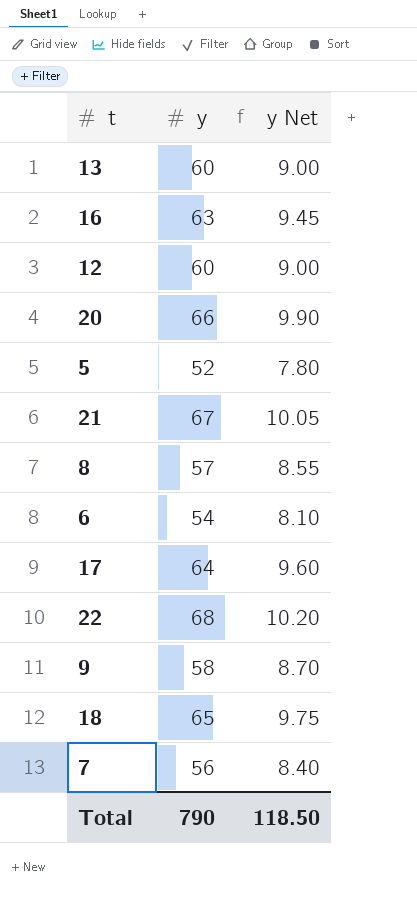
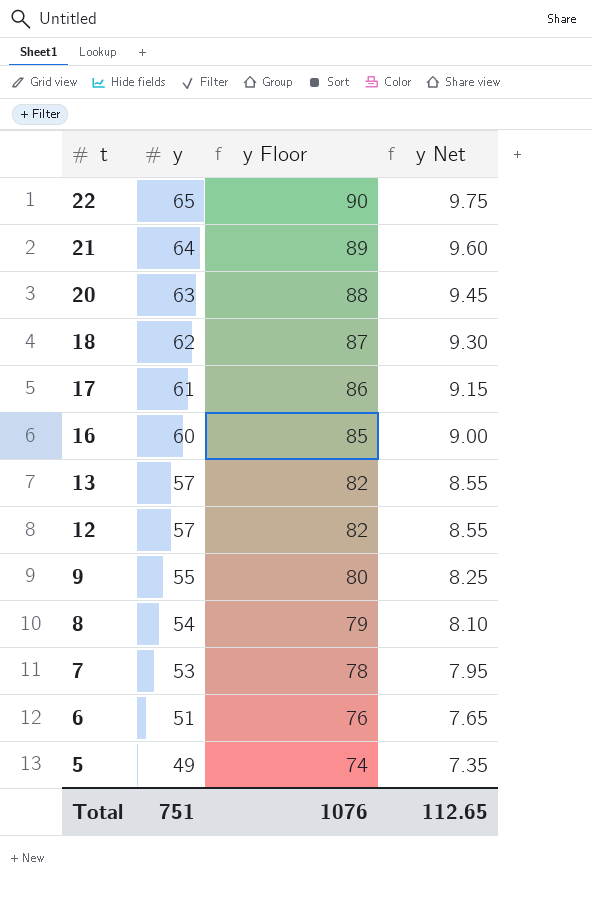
row order: none -> t descending
column y Floor | formula: none -> [y] + 25
22 | y: 68 -> 65
22 | y Net: 10.20 -> 9.75
21 | y: 67 -> 64
21 | y Net: 10.05 -> 9.60
20 | y: 66 -> 63
20 | y Net: 9.90 -> 9.45
18 | y: 65 -> 62
18 | y Net: 9.75 -> 9.30
17 | y: 64 -> 61
17 | y Net: 9.60 -> 9.15
16 | y: 63 -> 60
16 | y Net: 9.45 -> 9.00
13 | y: 60 -> 57
13 | y Net: 9.00 -> 8.55
12 | y: 60 -> 57
12 | y Net: 9.00 -> 8.55
9 | y: 58 -> 55
9 | y Net: 8.70 -> 8.25
8 | y: 57 -> 54
8 | y Net: 8.55 -> 8.10
7 | y: 56 -> 53
7 | y Net: 8.40 -> 7.95
6 | y: 54 -> 51
6 | y Net: 8.10 -> 7.65
5 | y: 52 -> 49
5 | y Net: 7.80 -> 7.35
Total | y: 790 -> 751
Total | y Net: 118.50 -> 112.65

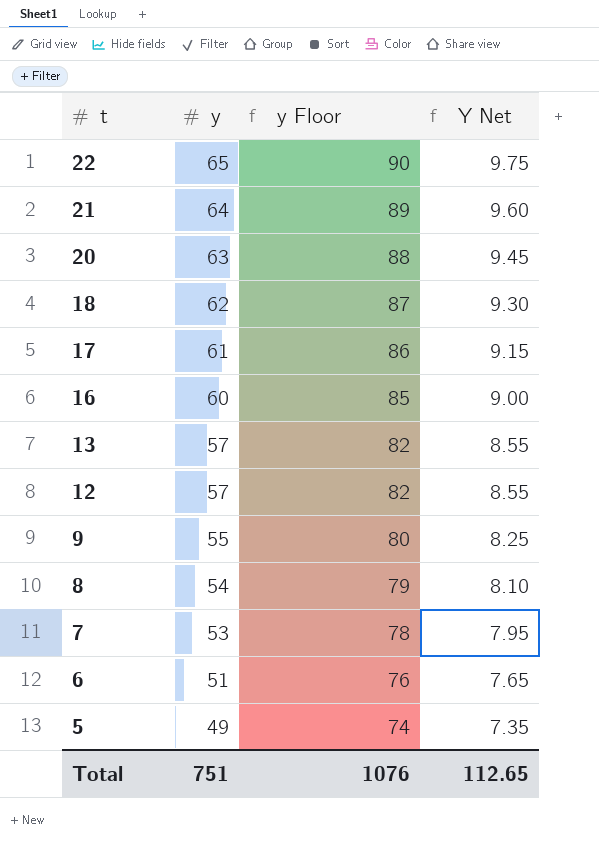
column name: y Net -> Y Net

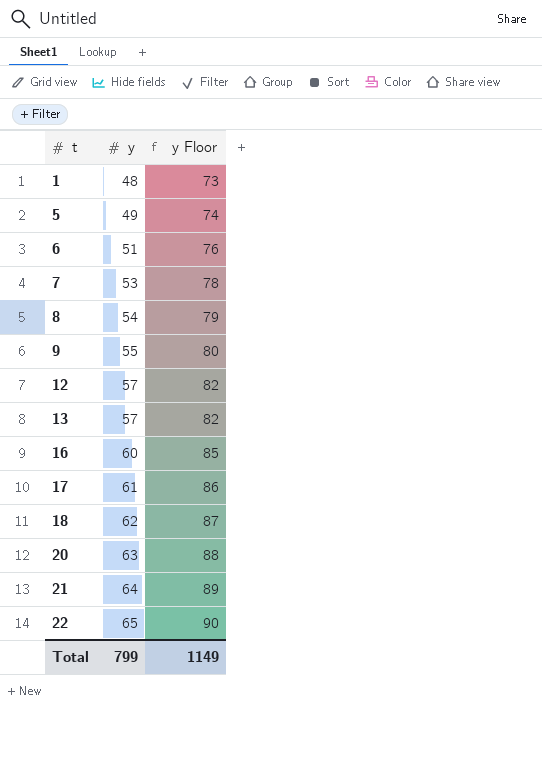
row order: t descending -> t ascending
column Y Net | formula: [y] * 0.15 -> none
row 1: none -> 48 | 73
Total | y: 751 -> 799
Total | y Floor: 1076 -> 1149

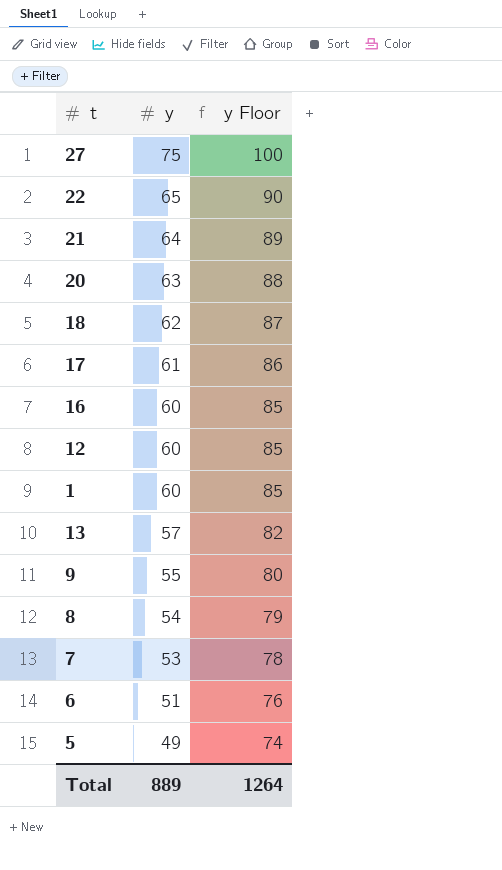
row order: t ascending -> y descending
row 27: none -> 75 | 100
12 | y: 57 -> 60
12 | y Floor: 82 -> 85
1 | y: 48 -> 60
1 | y Floor: 73 -> 85
Total | y: 799 -> 889
Total | y Floor: 1149 -> 1264

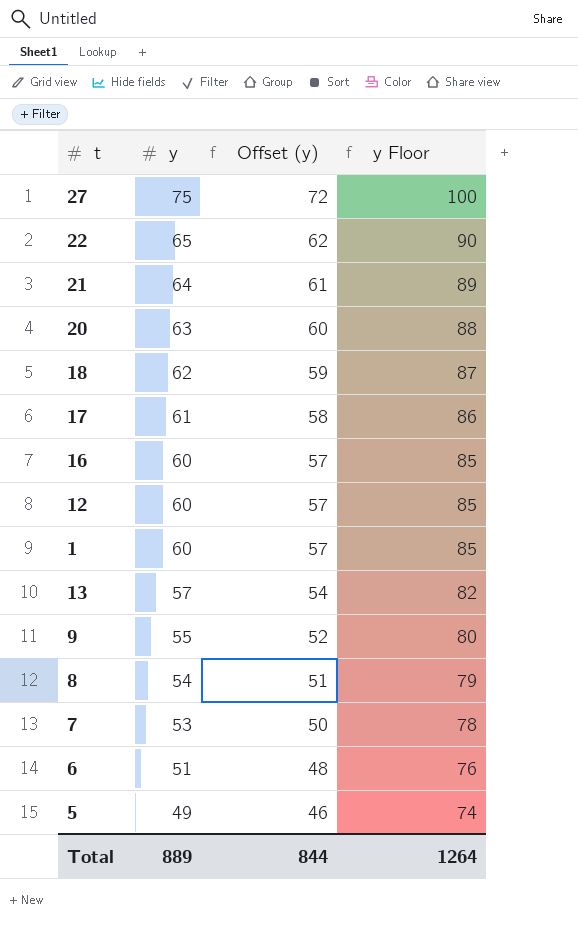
column Offset (y) | formula: none -> [y] - 3

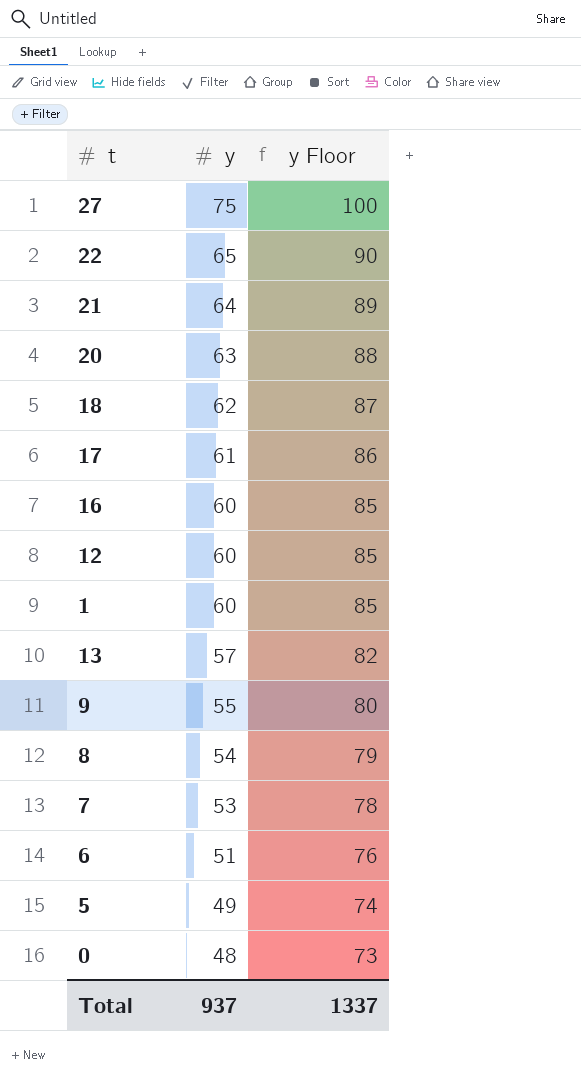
column Offset (y) | formula: [y] - 3 -> none
row 0: none -> 48 | 73
Total | y: 889 -> 937
Total | y Floor: 1264 -> 1337

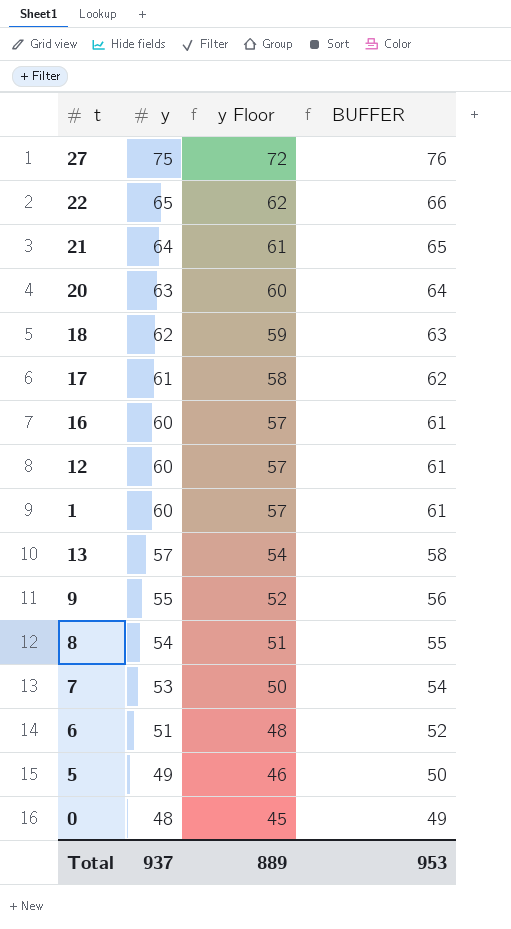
column y Floor | formula: [y] + 25 -> [y] - 3
column BUFFER | formula: none -> [y] + 1
Total | y Floor: 1337 -> 889

